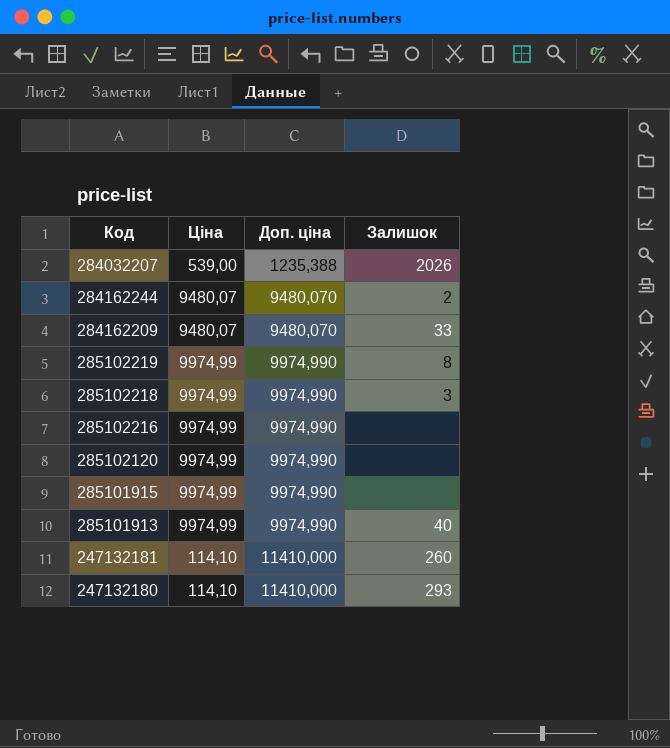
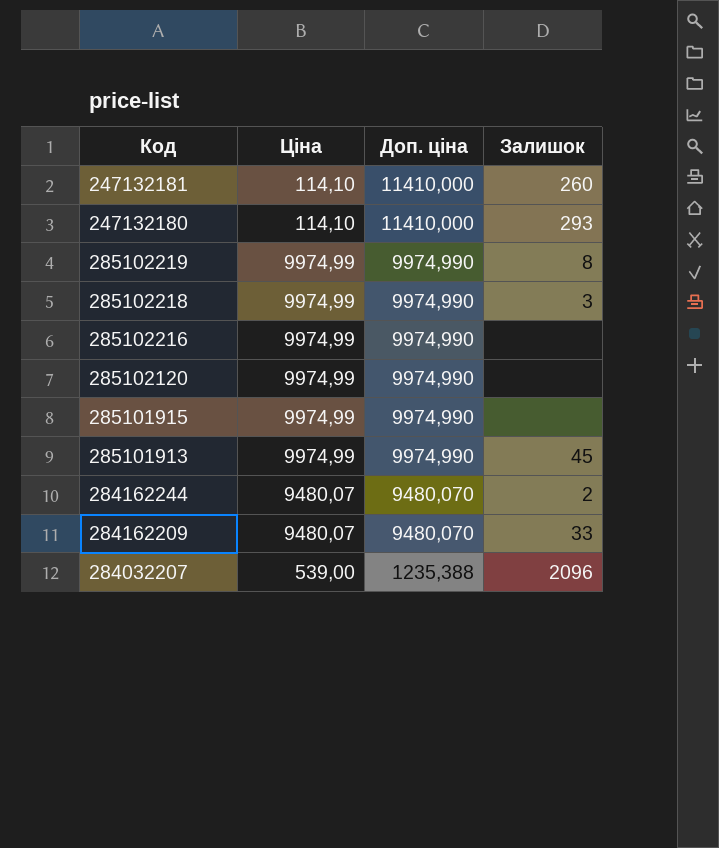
row order: Доп. ціна ascending -> Доп. ціна descending
285101913 | Залишок: 40 -> 45
284032207 | Залишок: 2026 -> 2096

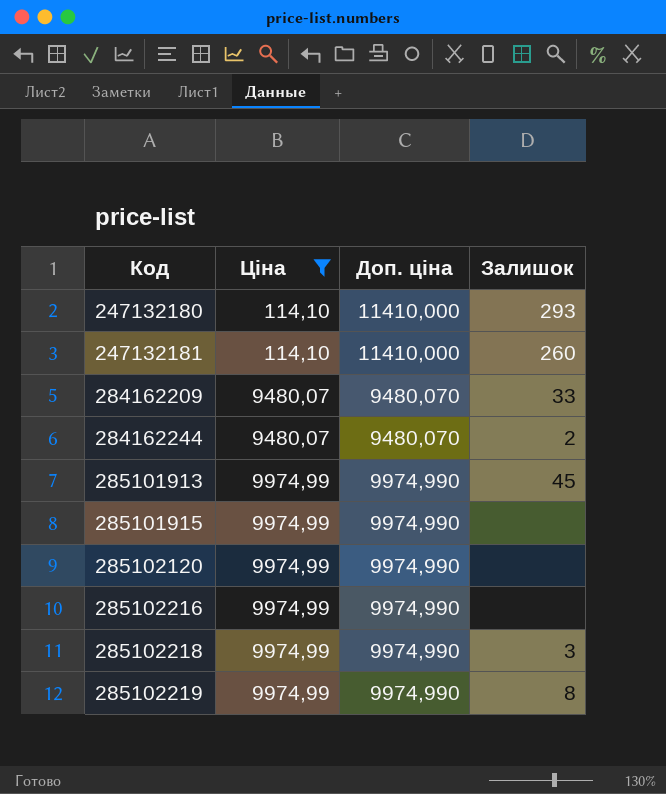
filter: none -> Ціна != 539,00
row order: Доп. ціна descending -> Код ascending

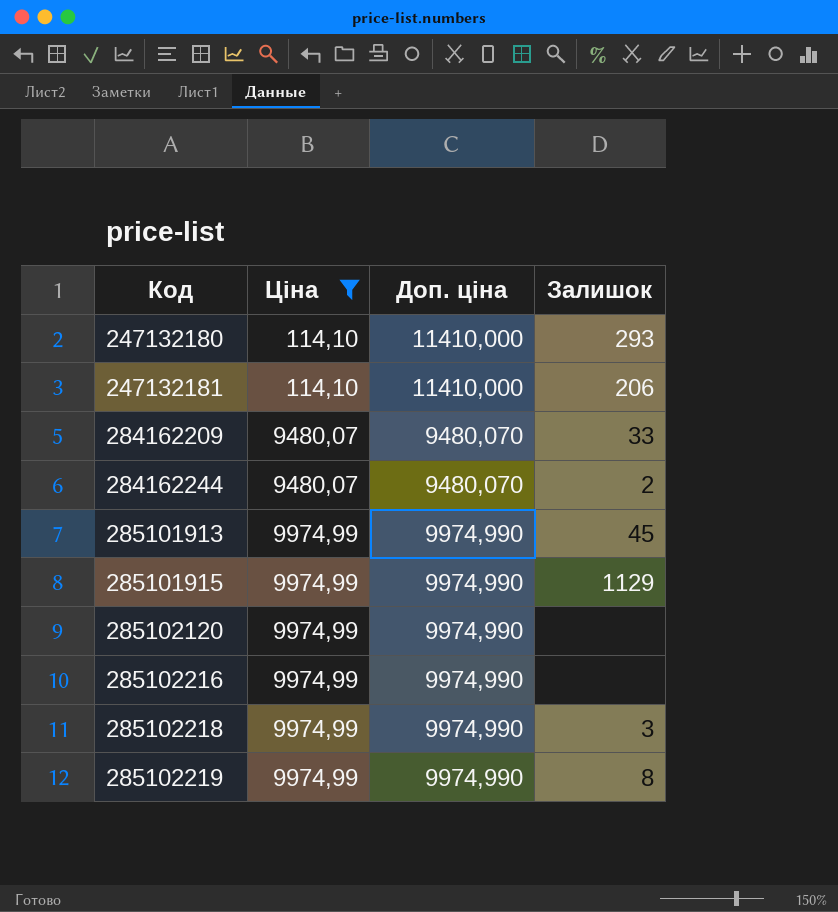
247132181 | Залишок: 260 -> 206
285101915 | Залишок: none -> 1129

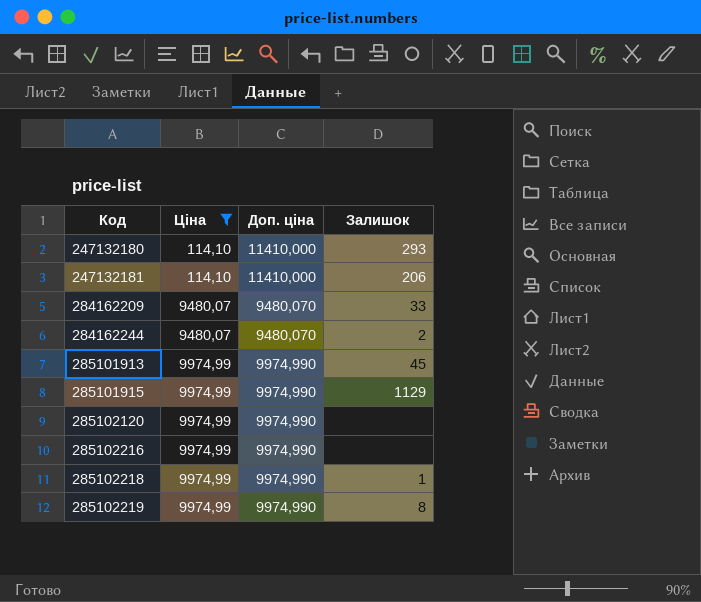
285102218 | Залишок: 3 -> 1

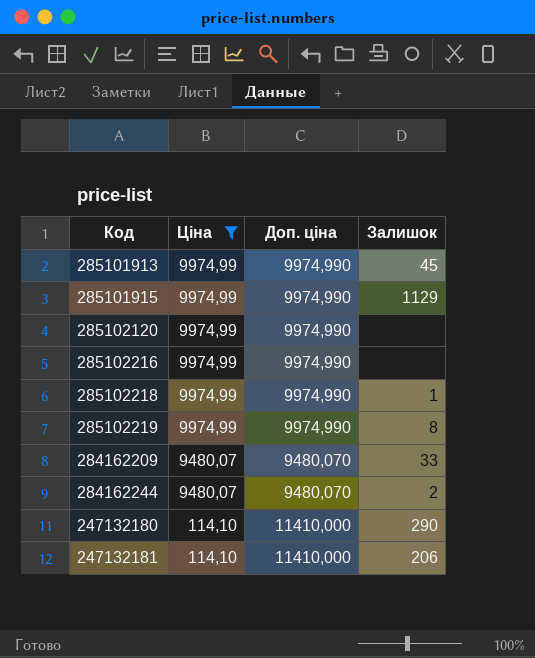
row order: Код ascending -> Ціна descending
247132180 | Залишок: 293 -> 290

